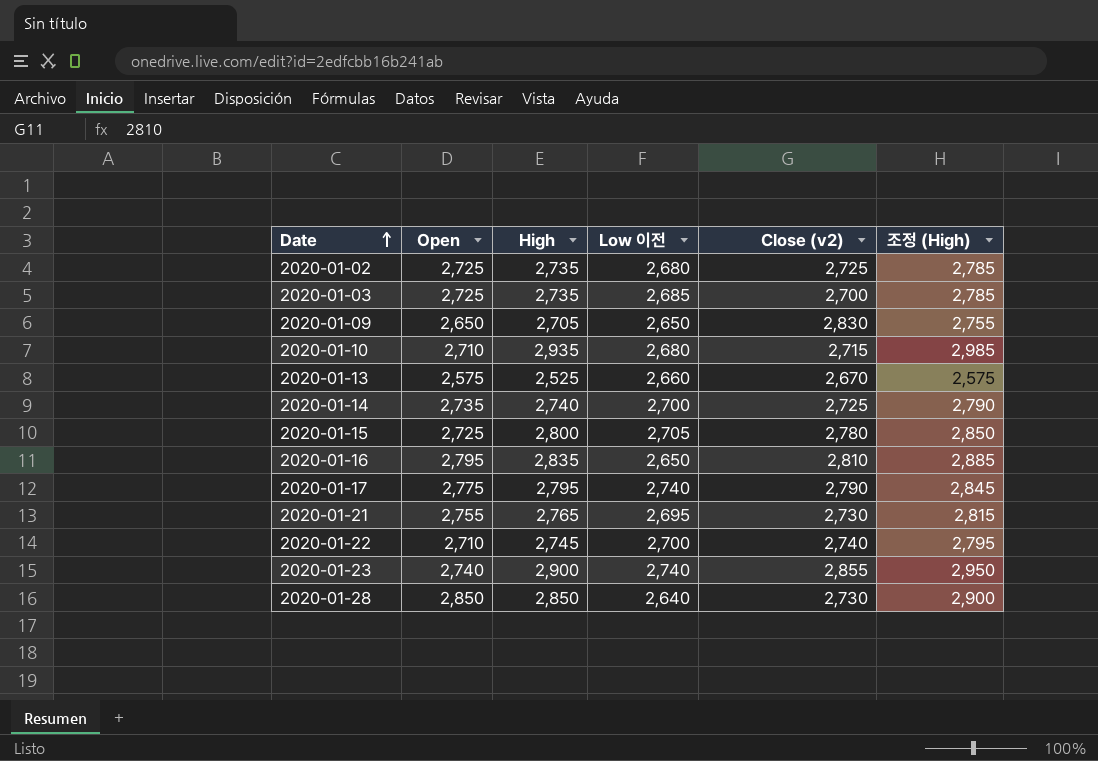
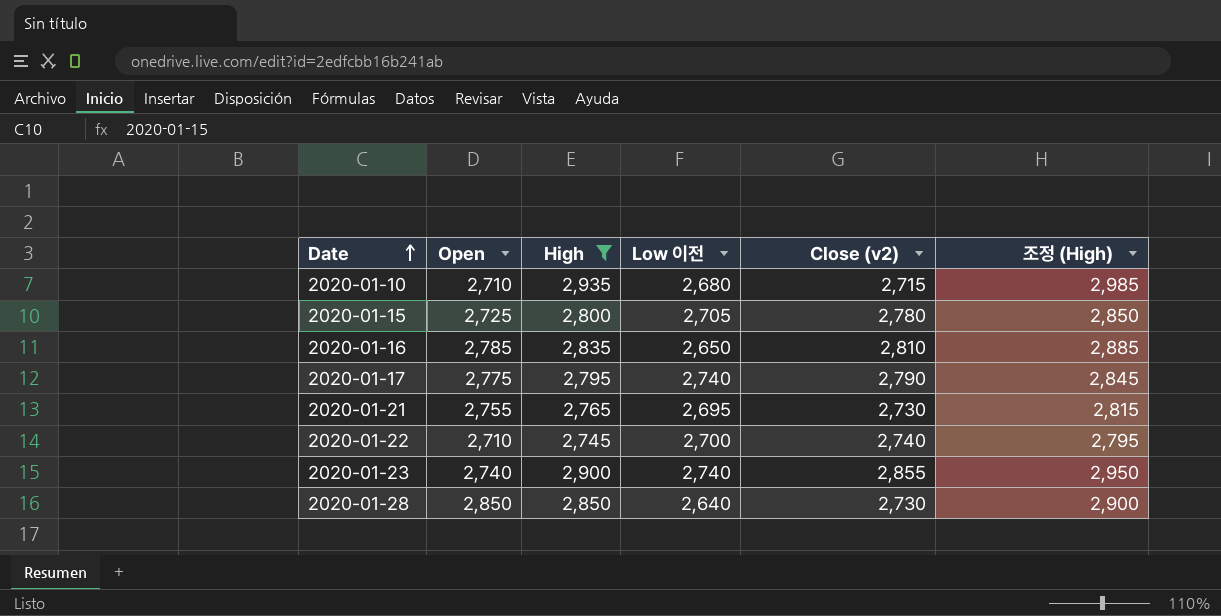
filter: none -> High >= 2,745
2020-01-16 | Open: 2,795 -> 2,785

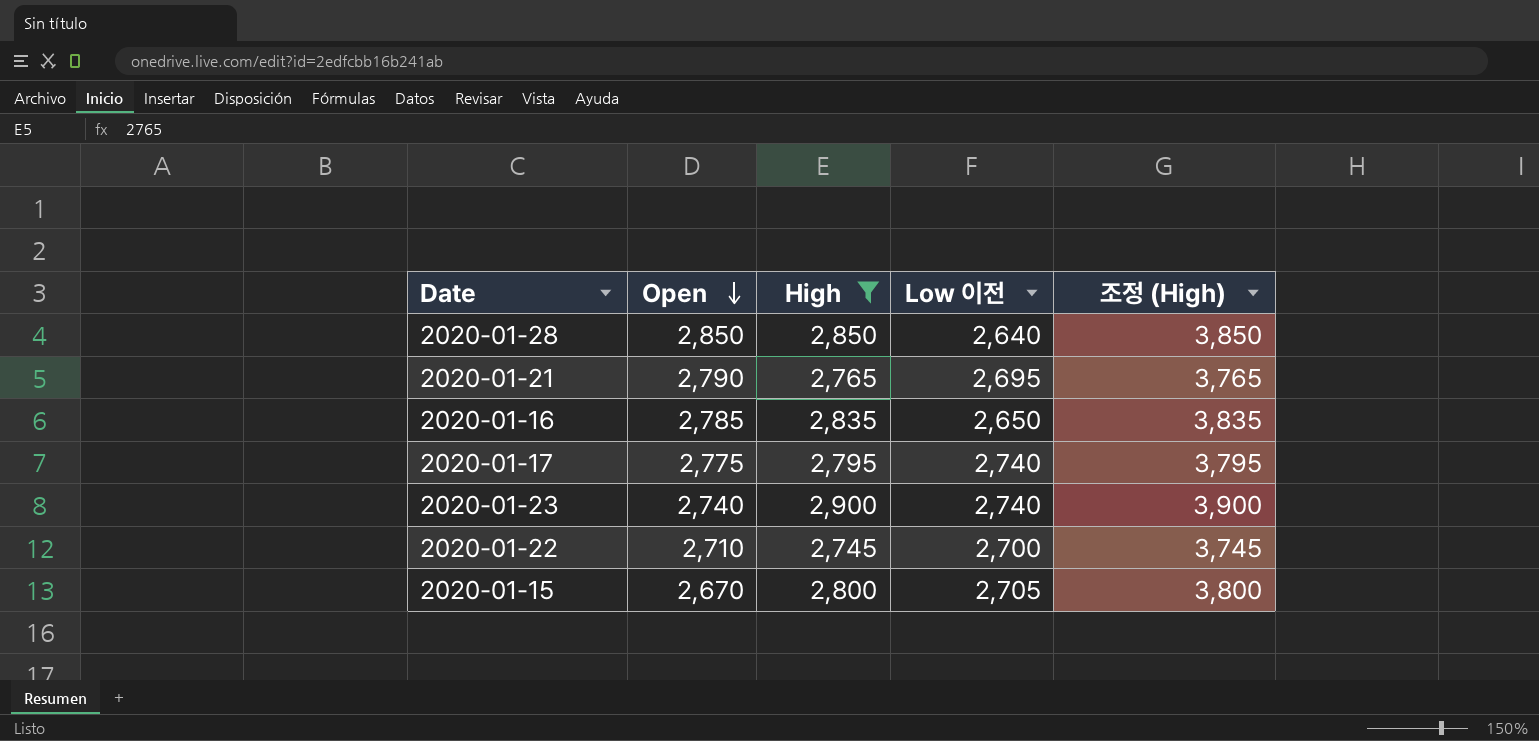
row order: Date ascending -> Open descending
column Close (v2) | position: 5 -> none
column 조정 (High) | formula: [High] + 50 -> [High] + 1000
row 2020-01-10: 2,710 | 2,935 | 2,680 | 2,715 | 2,985 -> none
2020-01-21 | Open: 2,755 -> 2,790
2020-01-15 | Open: 2,725 -> 2,670

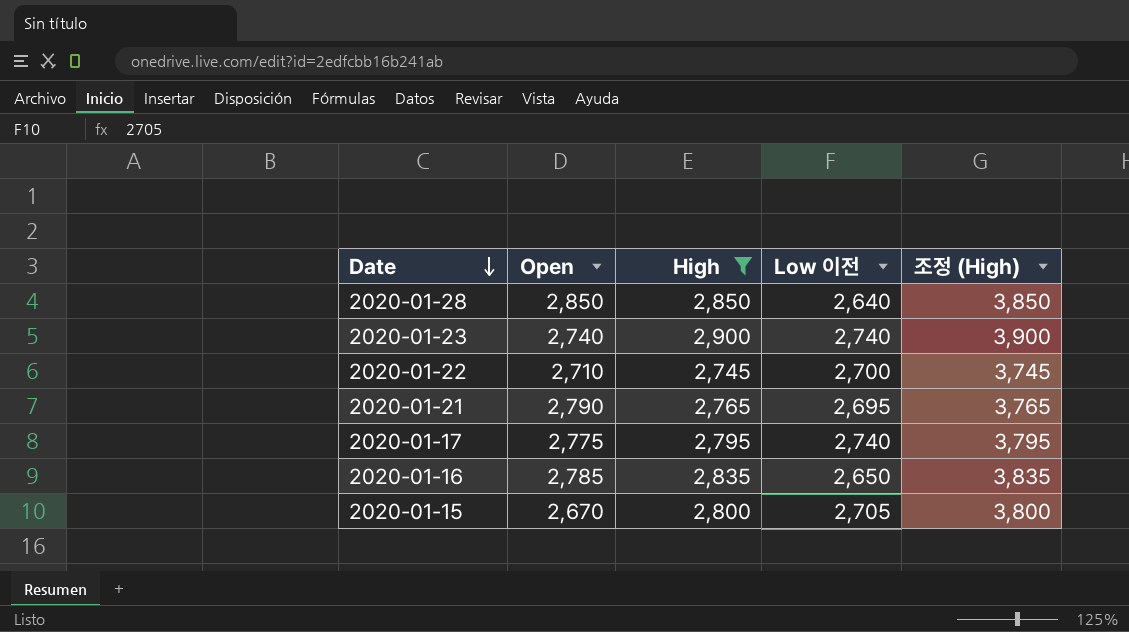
row order: Open descending -> Date descending

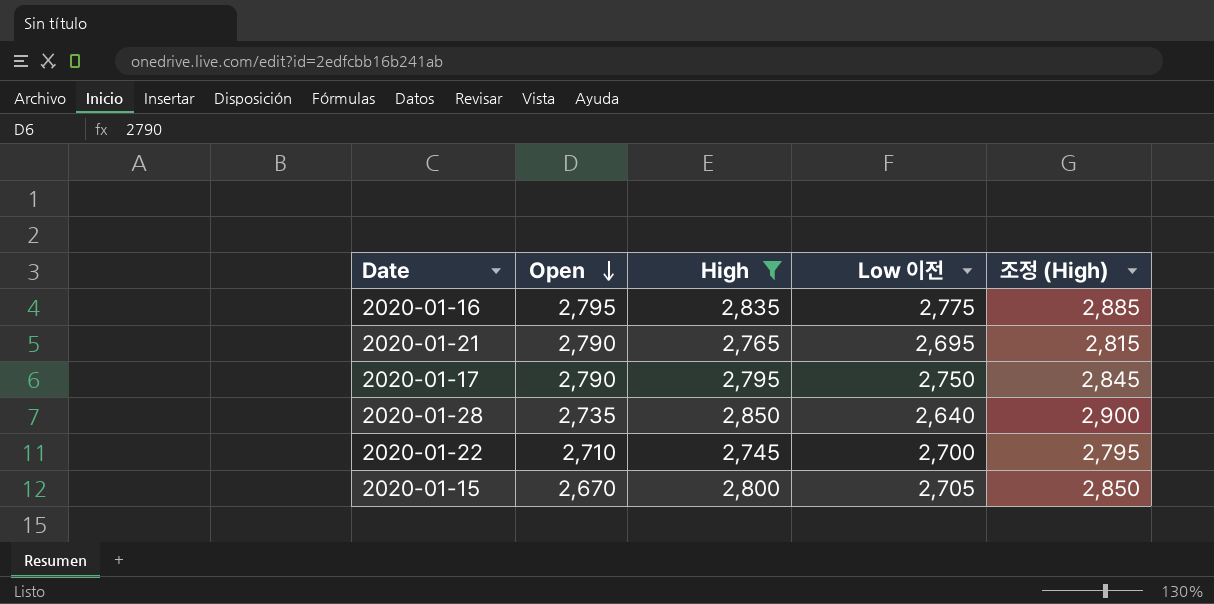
row order: Date descending -> Open descending
column 조정 (High) | formula: [High] + 1000 -> [High] + 50
row 2020-01-23: 2,740 | 2,900 | 2,740 | 3,900 -> none
2020-01-16 | Open: 2,785 -> 2,795
2020-01-16 | Low 이전: 2,650 -> 2,775
2020-01-17 | Open: 2,775 -> 2,790
2020-01-17 | Low 이전: 2,740 -> 2,750
2020-01-28 | Open: 2,850 -> 2,735

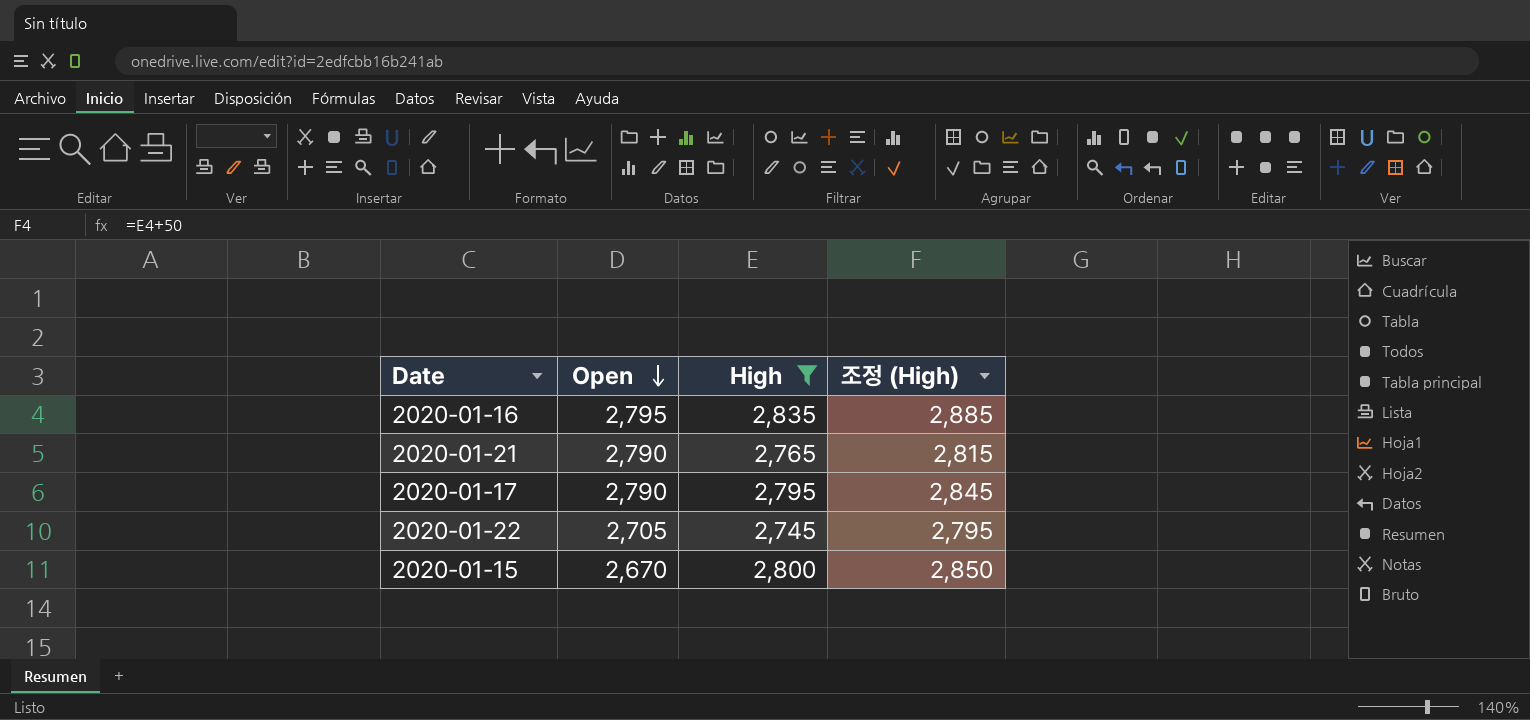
column Low 이전 | position: 4 -> none
row 2020-01-28: 2,735 | 2,850 | 2,640 | 2,900 -> none
2020-01-22 | Open: 2,710 -> 2,705

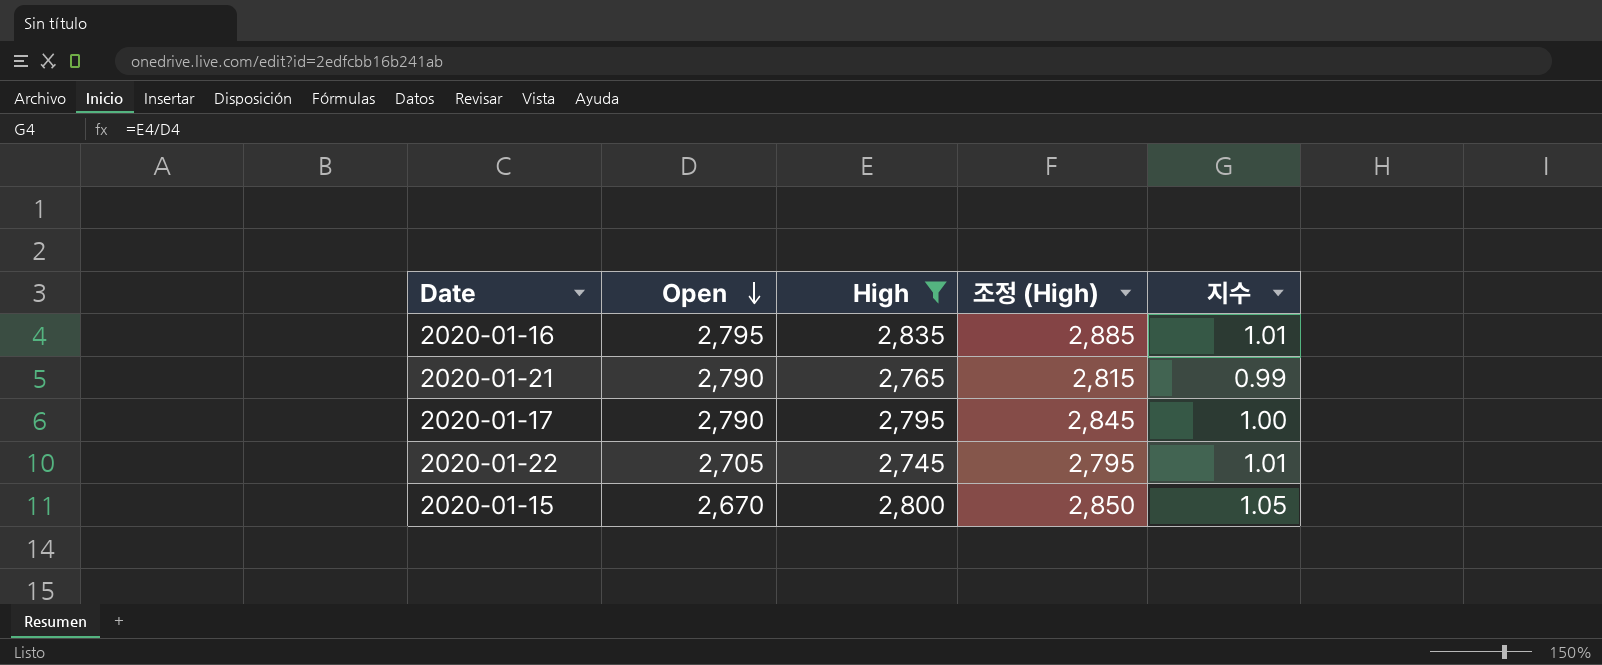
column 지수 | formula: none -> [High] / [Open]

